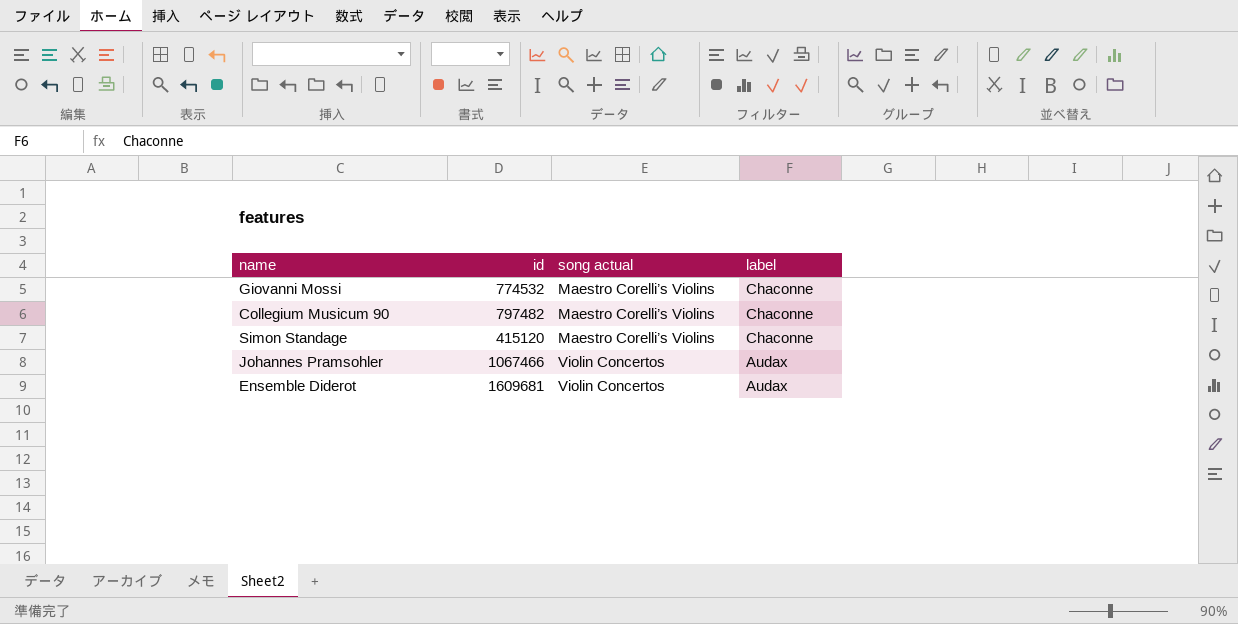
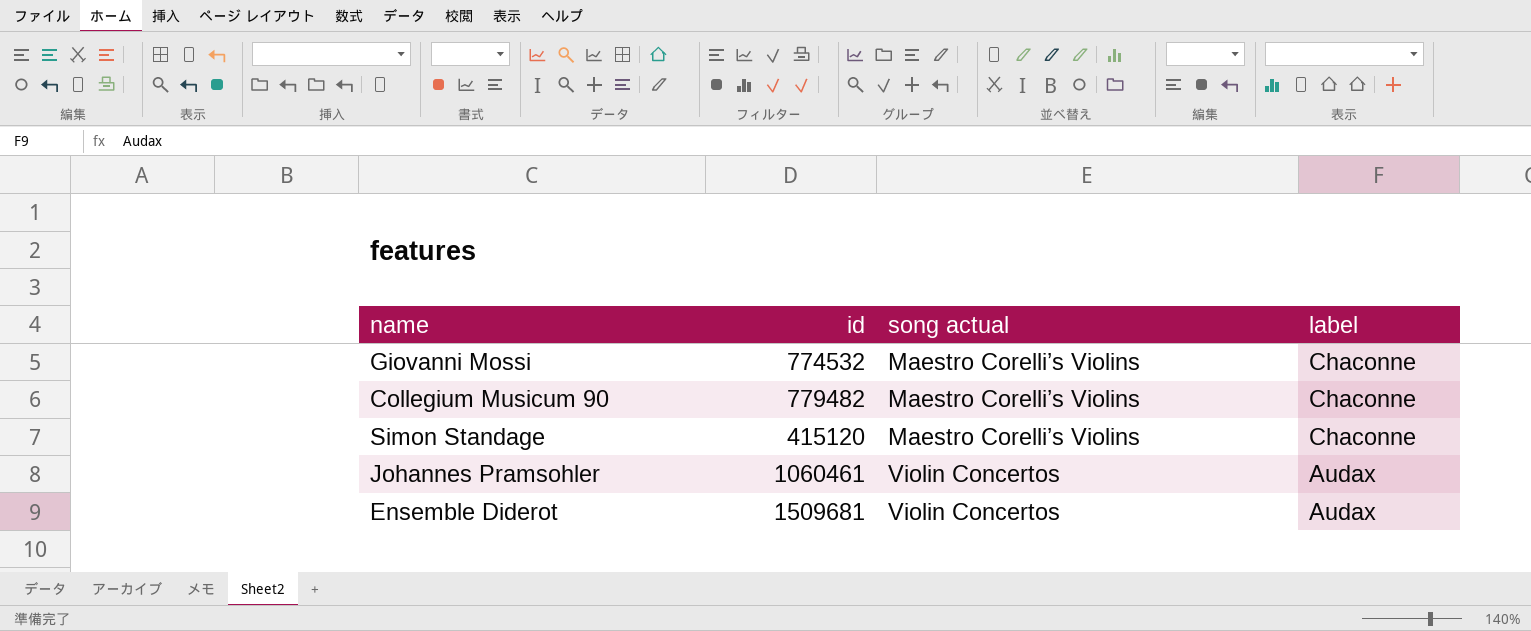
Collegium Musicum 90 | id: 797482 -> 779482
Johannes Pramsohler | id: 1067466 -> 1060461
Ensemble Diderot | id: 1609681 -> 1509681

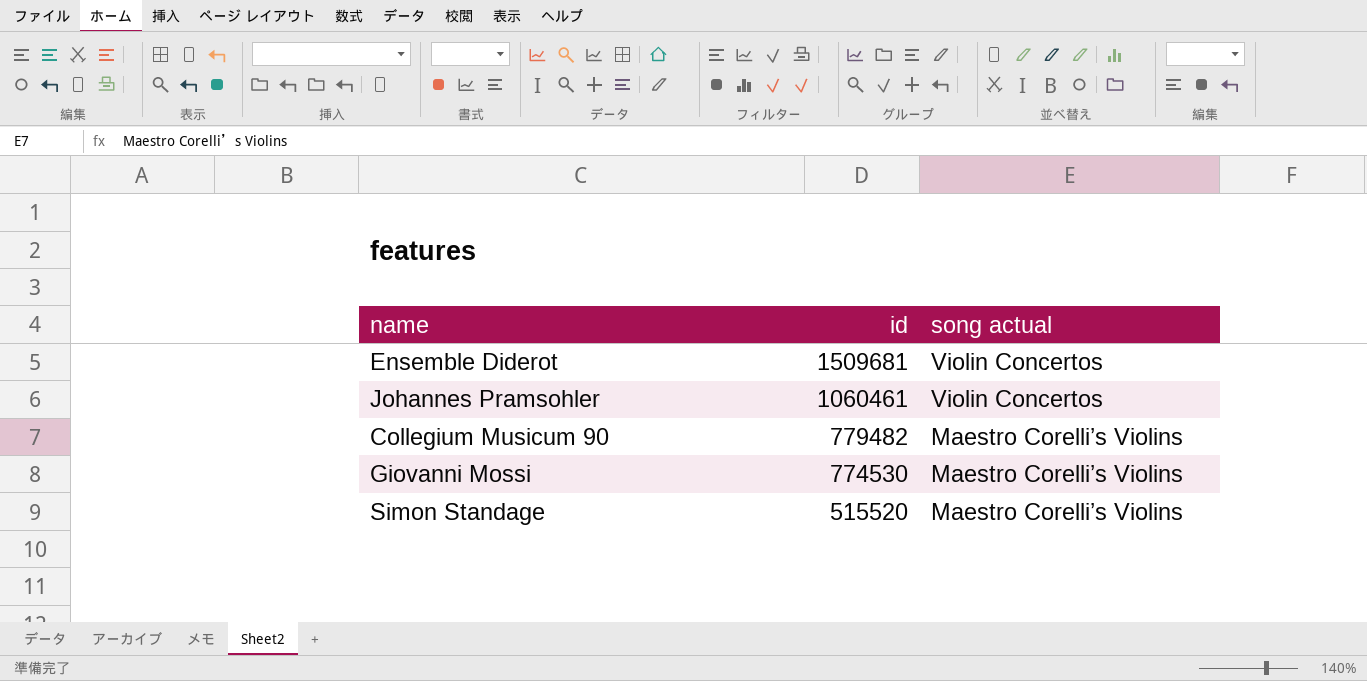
row order: song actual ascending -> id descending
column label | position: 4 -> none
Giovanni Mossi | id: 774532 -> 774530
Simon Standage | id: 415120 -> 515520

